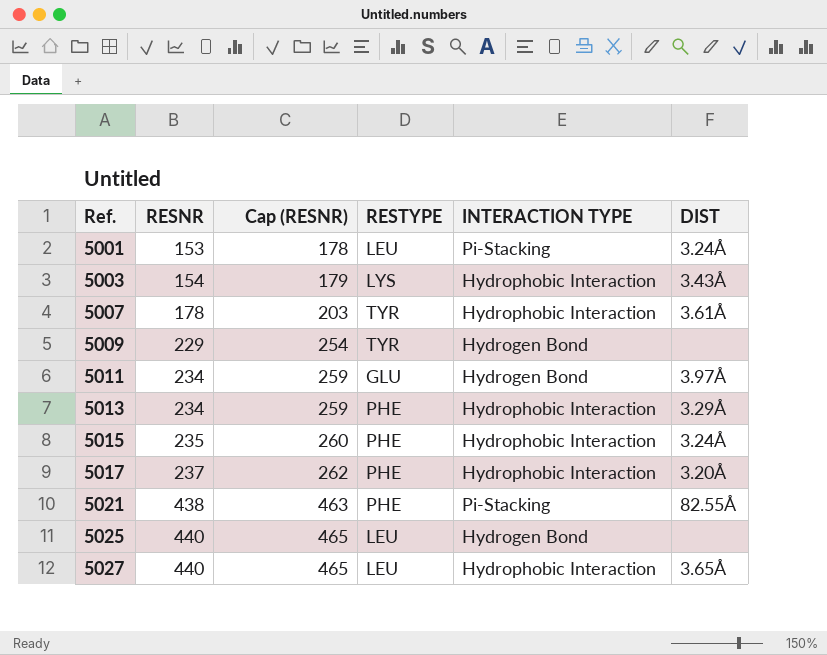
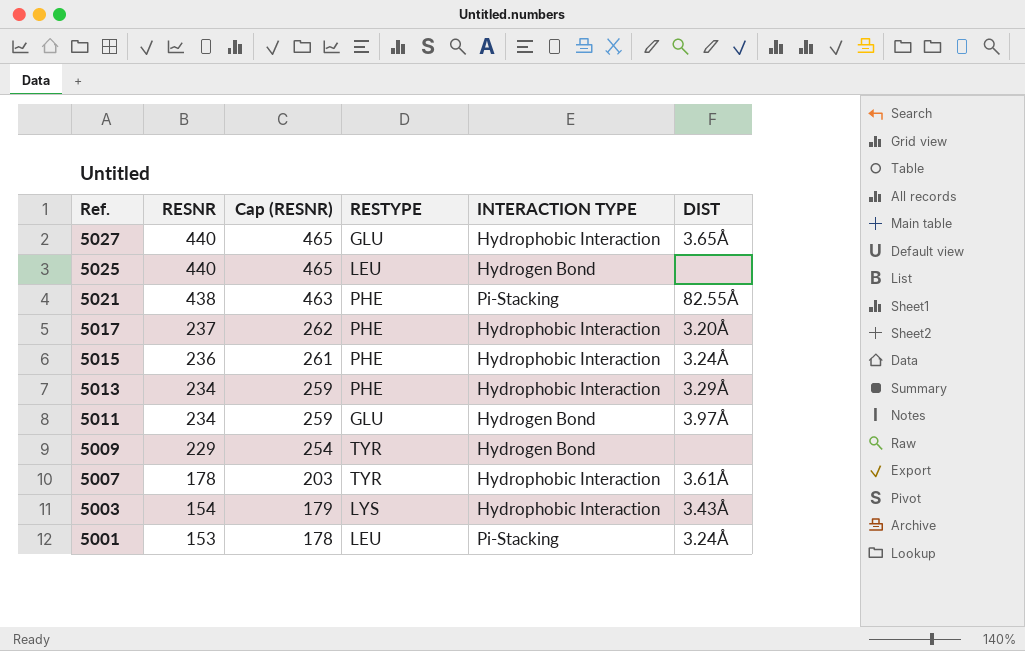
row order: Ref. ascending -> Ref. descending
5027 | RESTYPE: LEU -> GLU
5015 | RESNR: 235 -> 236
5015 | Cap (RESNR): 260 -> 261

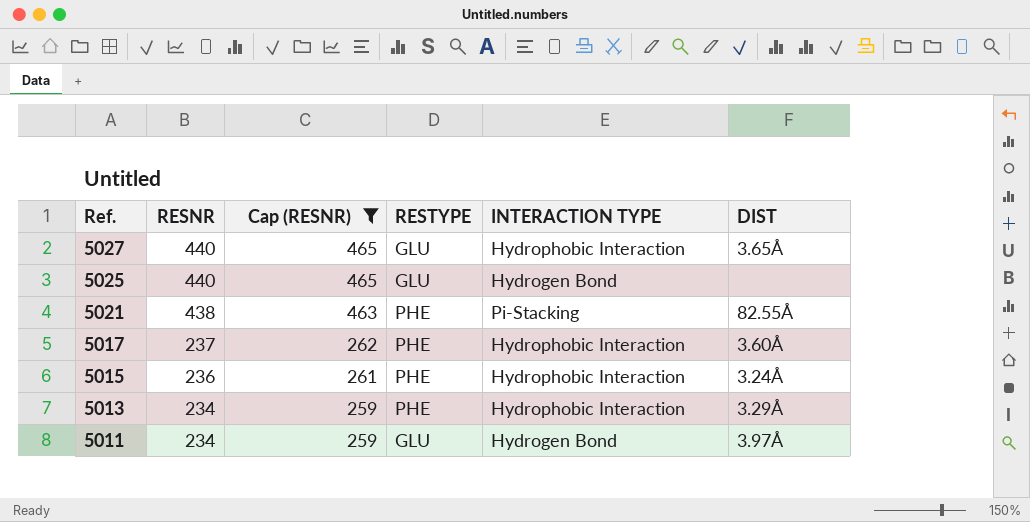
filter: none -> Cap (RESNR) >= 259
5025 | RESTYPE: LEU -> GLU
5017 | DIST: 3.20Å -> 3.60Å

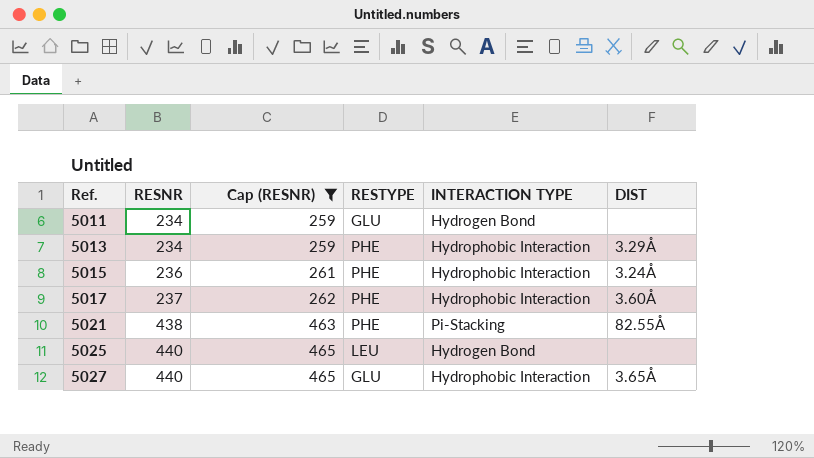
row order: Ref. descending -> Ref. ascending
5011 | DIST: 3.97Å -> none
5025 | RESTYPE: GLU -> LEU

